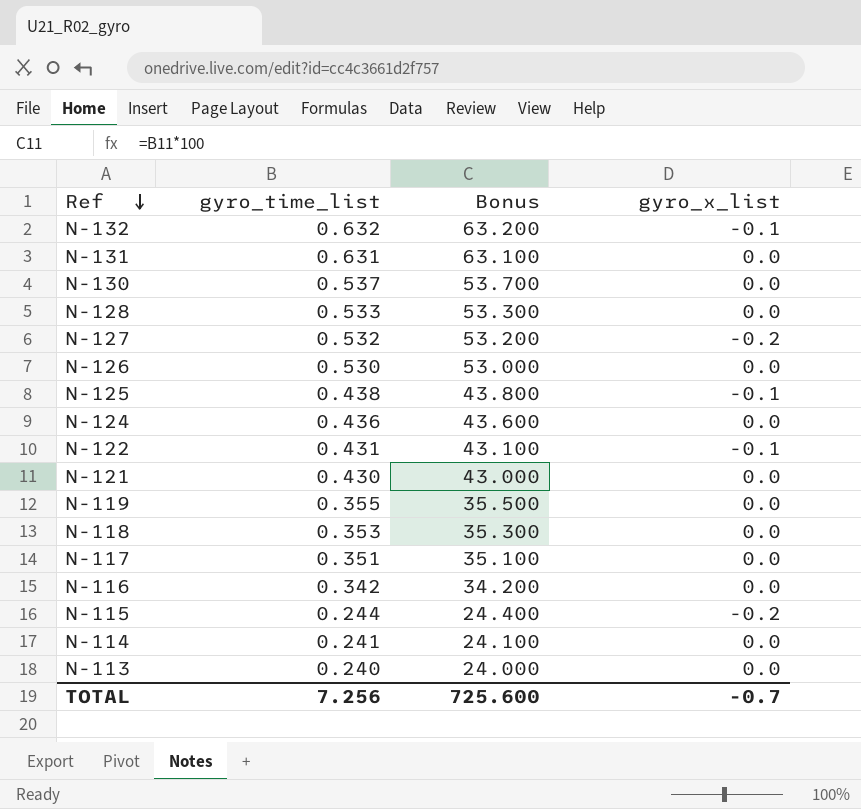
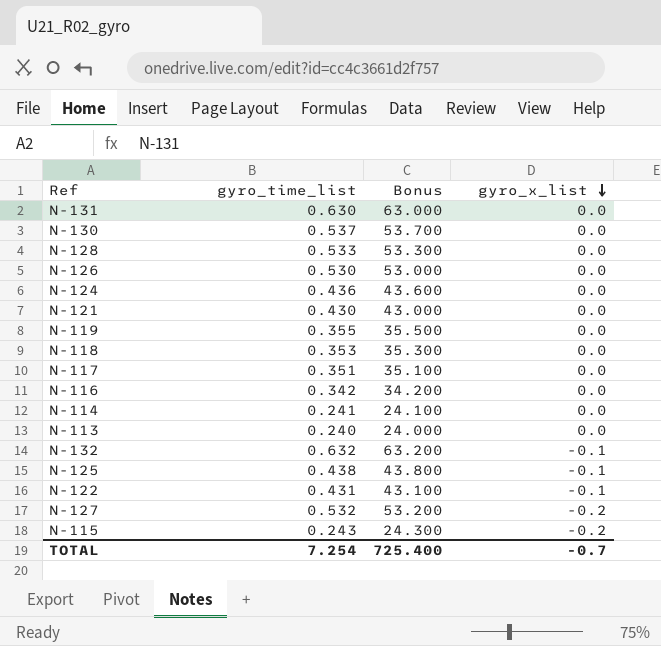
row order: Ref descending -> gyro_x_list descending
N-131 | gyro_time_list: 0.631 -> 0.630
N-131 | Bonus: 63.100 -> 63.000
N-115 | gyro_time_list: 0.244 -> 0.243
N-115 | Bonus: 24.400 -> 24.300
TOTAL | gyro_time_list: 7.256 -> 7.254
TOTAL | Bonus: 725.600 -> 725.400

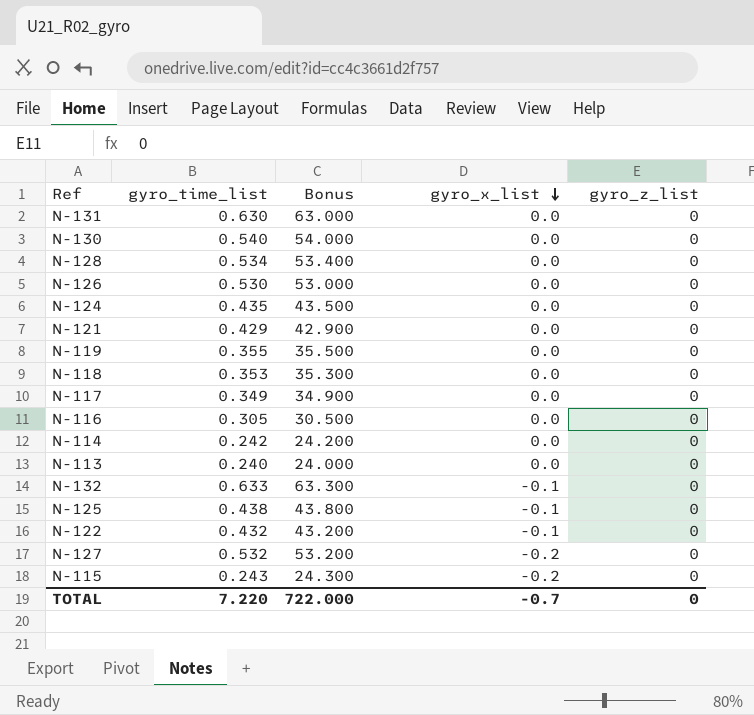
column gyro_z_list | position: none -> 5
N-130 | gyro_time_list: 0.537 -> 0.540
N-130 | Bonus: 53.700 -> 54.000
N-128 | gyro_time_list: 0.533 -> 0.534
N-128 | Bonus: 53.300 -> 53.400
N-124 | gyro_time_list: 0.436 -> 0.435
N-124 | Bonus: 43.600 -> 43.500
N-121 | gyro_time_list: 0.430 -> 0.429
N-121 | Bonus: 43.000 -> 42.900
N-117 | gyro_time_list: 0.351 -> 0.349
N-117 | Bonus: 35.100 -> 34.900
N-116 | gyro_time_list: 0.342 -> 0.305
N-116 | Bonus: 34.200 -> 30.500
N-114 | gyro_time_list: 0.241 -> 0.242
N-114 | Bonus: 24.100 -> 24.200
N-132 | gyro_time_list: 0.632 -> 0.633
N-132 | Bonus: 63.200 -> 63.300
N-122 | gyro_time_list: 0.431 -> 0.432
N-122 | Bonus: 43.100 -> 43.200
TOTAL | gyro_time_list: 7.254 -> 7.220
TOTAL | Bonus: 725.400 -> 722.000

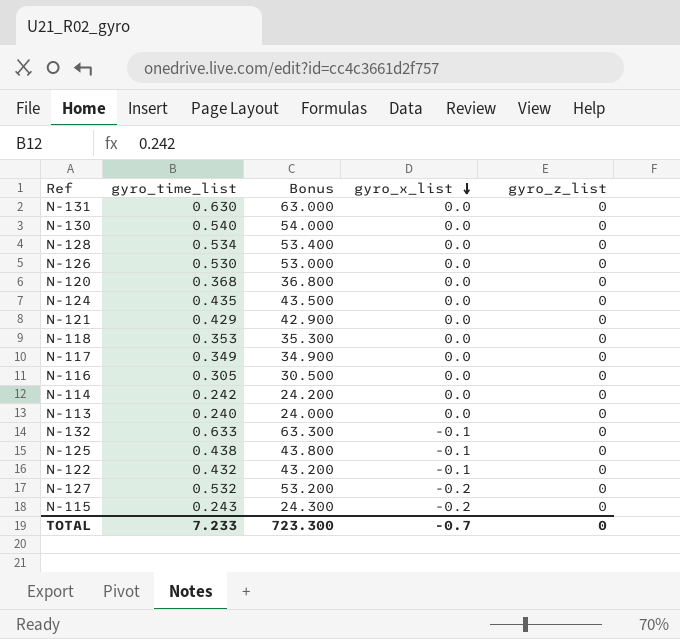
row N-119: 0.355 | 35.500 | 0.0 | 0 -> none
row N-120: none -> 0.368 | 36.800 | 0.0 | 0
TOTAL | gyro_time_list: 7.220 -> 7.233
TOTAL | Bonus: 722.000 -> 723.300

